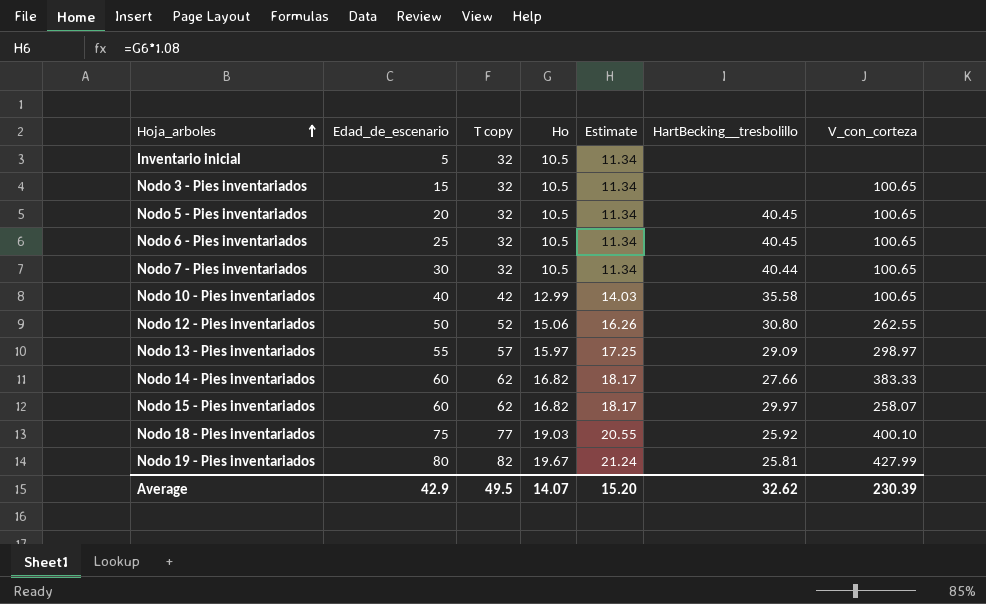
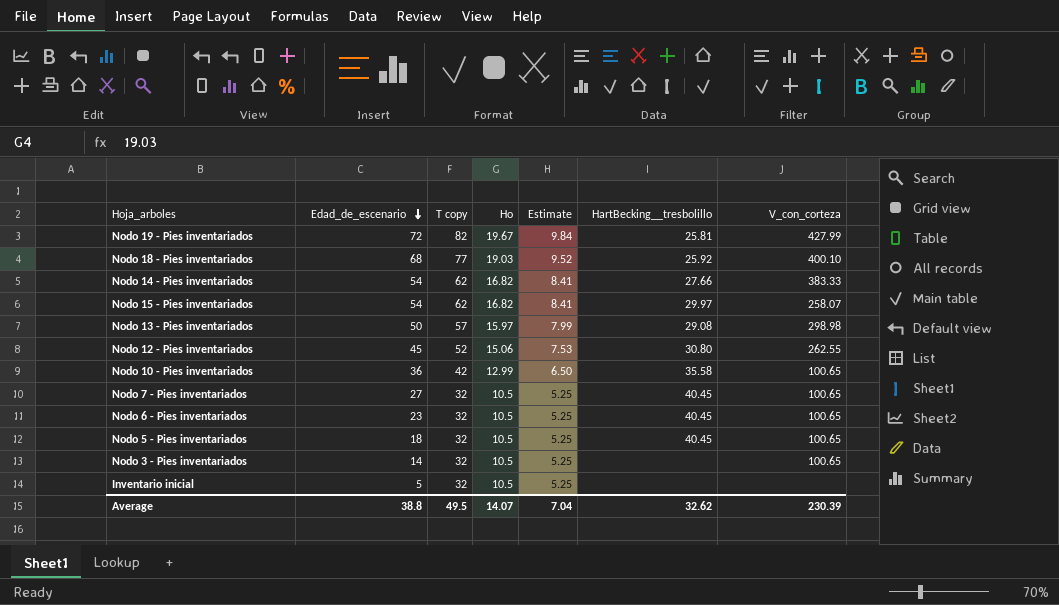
row order: Hoja_arboles ascending -> Edad_de_escenario descending
column Estimate | formula: [Ho] * 1.08 -> [Ho] * 0.5
Nodo 19 - Pies inventariados | Edad_de_escenario: 80 -> 72
Nodo 18 - Pies inventariados | Edad_de_escenario: 75 -> 68
Nodo 14 - Pies inventariados | Edad_de_escenario: 60 -> 54
Nodo 15 - Pies inventariados | Edad_de_escenario: 60 -> 54
Nodo 13 - Pies inventariados | Edad_de_escenario: 55 -> 50
Nodo 13 - Pies inventariados | HartBecking__tresbolillo: 29.09 -> 29.08
Nodo 13 - Pies inventariados | V_con_corteza: 298.97 -> 298.98
Nodo 12 - Pies inventariados | Edad_de_escenario: 50 -> 45
Nodo 10 - Pies inventariados | Edad_de_escenario: 40 -> 36
Nodo 7 - Pies inventariados | Edad_de_escenario: 30 -> 27
Nodo 7 - Pies inventariados | HartBecking__tresbolillo: 40.44 -> 40.45
Nodo 6 - Pies inventariados | Edad_de_escenario: 25 -> 23
Nodo 5 - Pies inventariados | Edad_de_escenario: 20 -> 18
Nodo 3 - Pies inventariados | Edad_de_escenario: 15 -> 14
Average | Edad_de_escenario: 42.9 -> 38.8
Average | Estimate: 15.20 -> 7.04

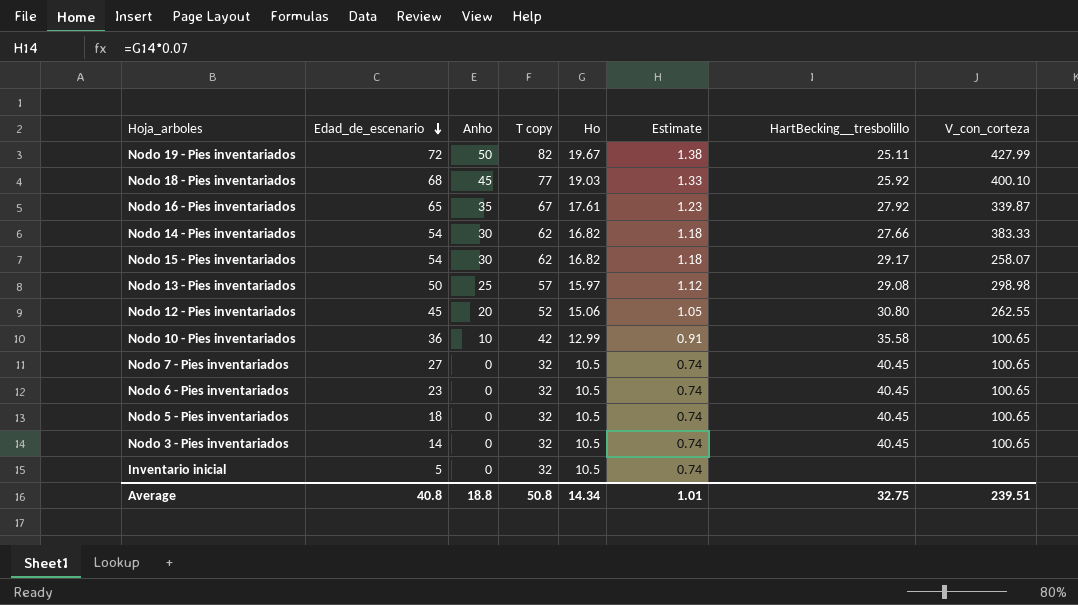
column Anho | position: none -> 3
column Estimate | formula: [Ho] * 0.5 -> [Ho] * 0.07
Nodo 19 - Pies inventariados | HartBecking__tresbolillo: 25.81 -> 25.11
row Nodo 16 - Pies inventariados: none -> 65 | 35 | 67 | 17.61 | 1.23 | 27.92 | 339.87
Nodo 15 - Pies inventariados | HartBecking__tresbolillo: 29.97 -> 29.17
Nodo 3 - Pies inventariados | HartBecking__tresbolillo: none -> 40.45
Average | Edad_de_escenario: 38.8 -> 40.8
Average | T copy: 49.5 -> 50.8
Average | Ho: 14.07 -> 14.34
Average | Estimate: 7.04 -> 1.01
Average | HartBecking__tresbolillo: 32.62 -> 32.75
Average | V_con_corteza: 230.39 -> 239.51

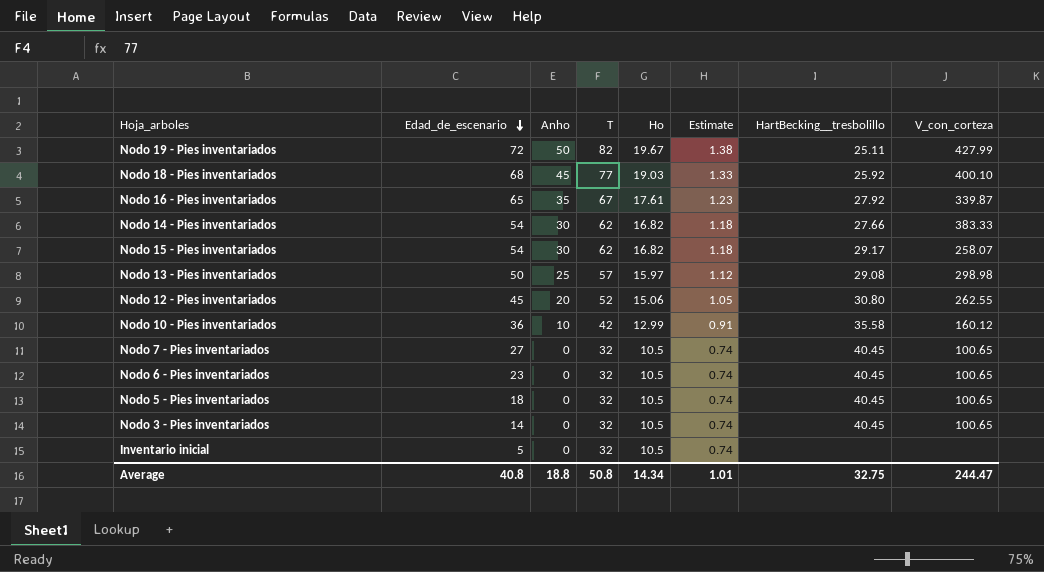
column name: T copy -> T
Nodo 10 - Pies inventariados | V_con_corteza: 100.65 -> 160.12
Average | V_con_corteza: 239.51 -> 244.47

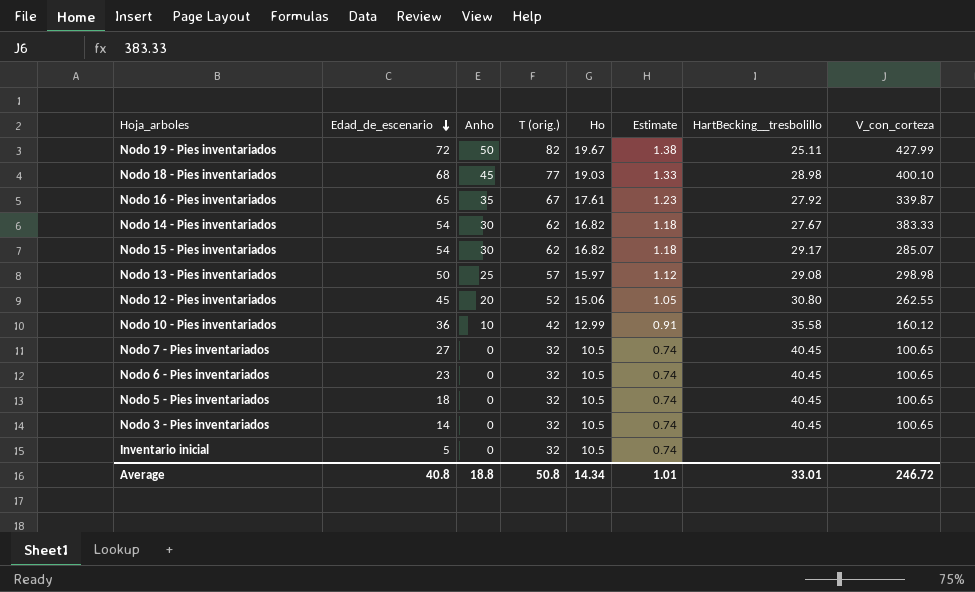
column name: T -> T (orig.)
Nodo 18 - Pies inventariados | HartBecking__tresbolillo: 25.92 -> 28.98
Nodo 14 - Pies inventariados | HartBecking__tresbolillo: 27.66 -> 27.67
Nodo 15 - Pies inventariados | V_con_corteza: 258.07 -> 285.07
Average | HartBecking__tresbolillo: 32.75 -> 33.01
Average | V_con_corteza: 244.47 -> 246.72

